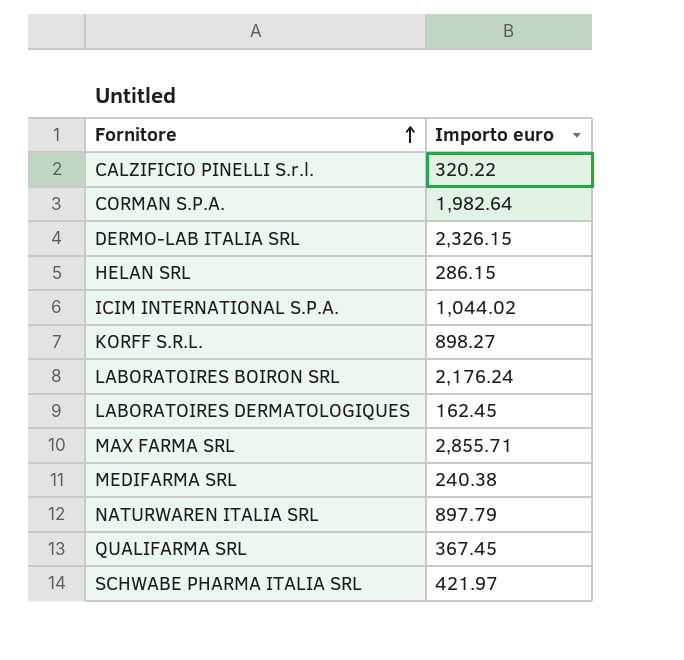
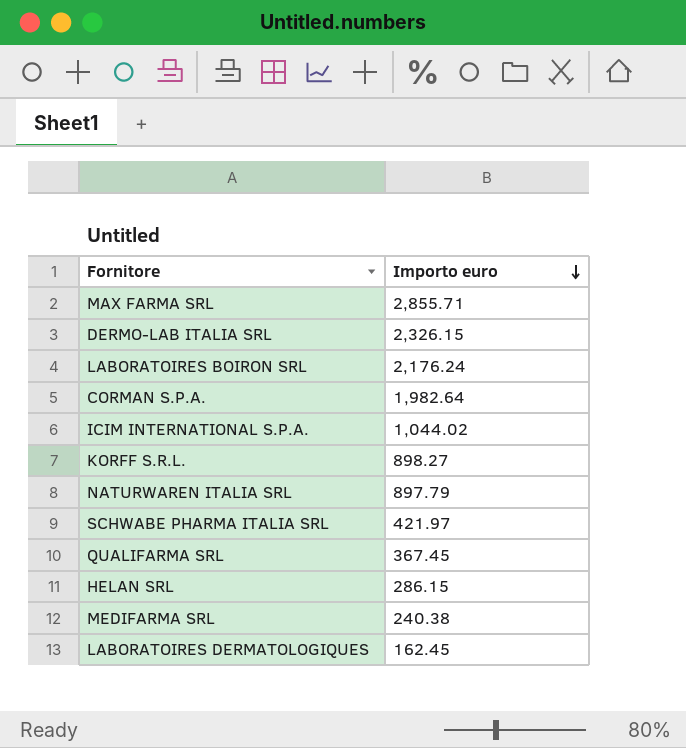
row order: Fornitore ascending -> Importo euro descending
row CALZIFICIO PINELLI S.r.l.: 320.22 -> none

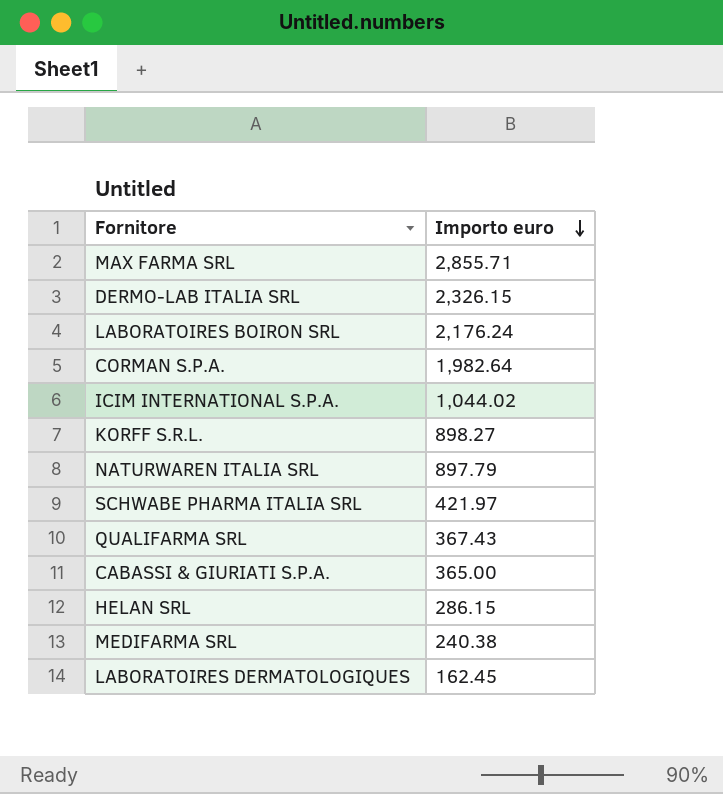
QUALIFARMA SRL | Importo euro: 367.45 -> 367.43
row CABASSI & GIURIATI S.P.A.: none -> 365.00

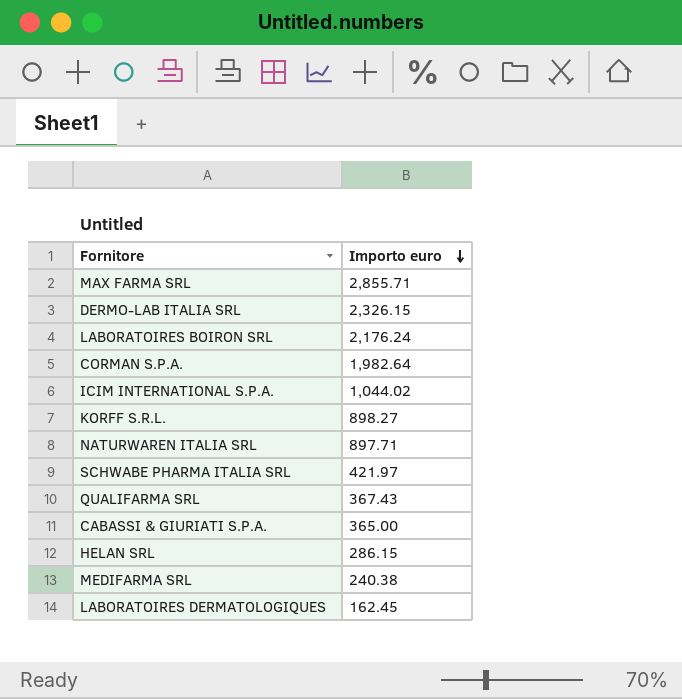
NATURWAREN ITALIA SRL | Importo euro: 897.79 -> 897.71

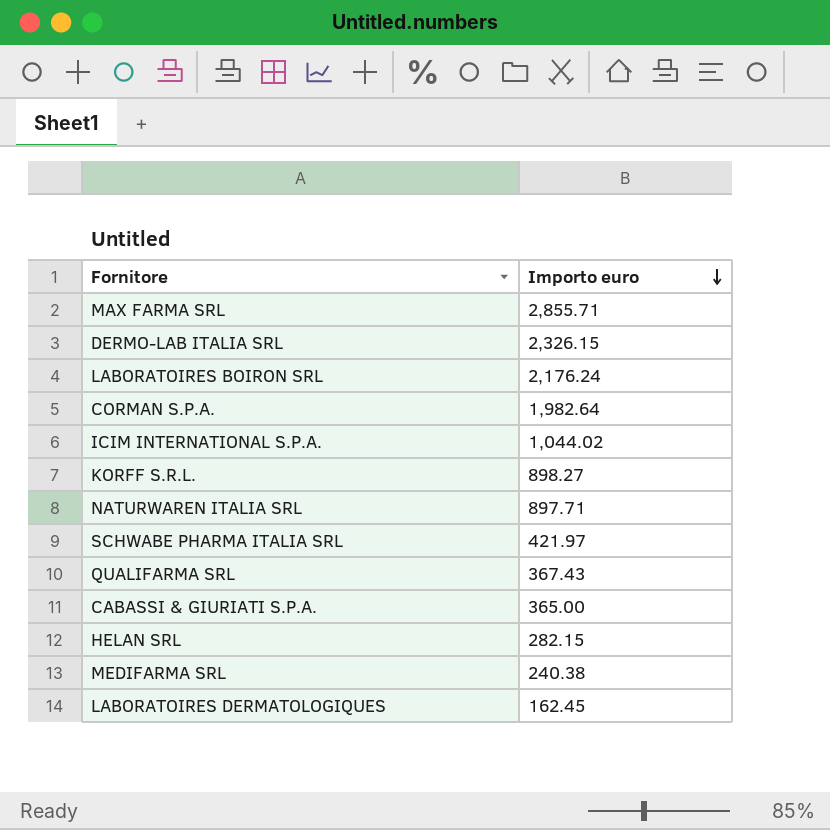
HELAN SRL | Importo euro: 286.15 -> 282.15

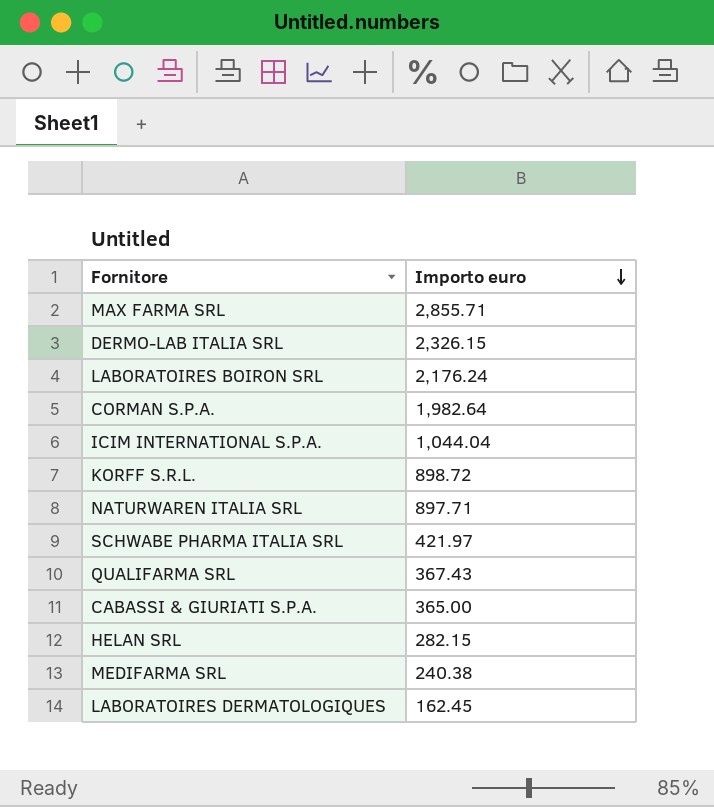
ICIM INTERNATIONAL S.P.A. | Importo euro: 1,044.02 -> 1,044.04
KORFF S.R.L. | Importo euro: 898.27 -> 898.72

